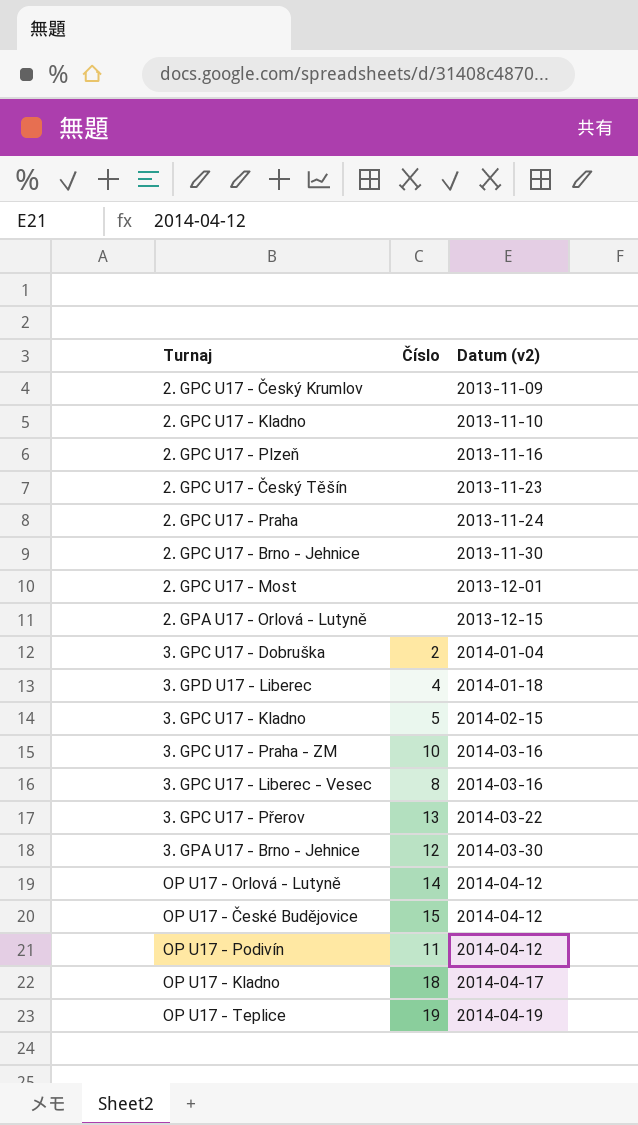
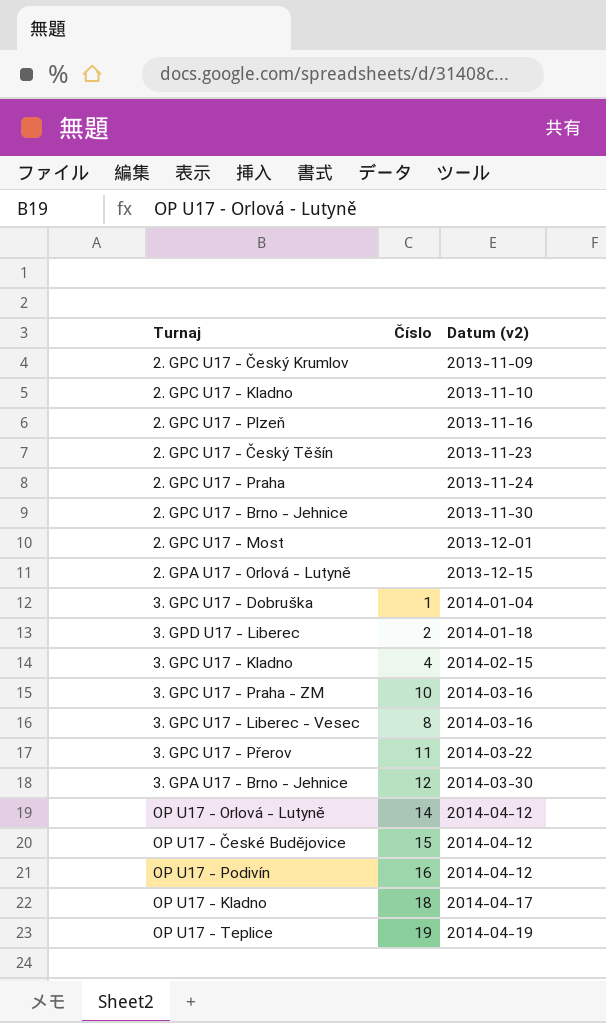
3. GPC U17 - Dobruška | Číslo: 2 -> 1
3. GPD U17 - Liberec | Číslo: 4 -> 2
3. GPC U17 - Kladno | Číslo: 5 -> 4
3. GPC U17 - Přerov | Číslo: 13 -> 11
OP U17 - Podivín | Číslo: 11 -> 16

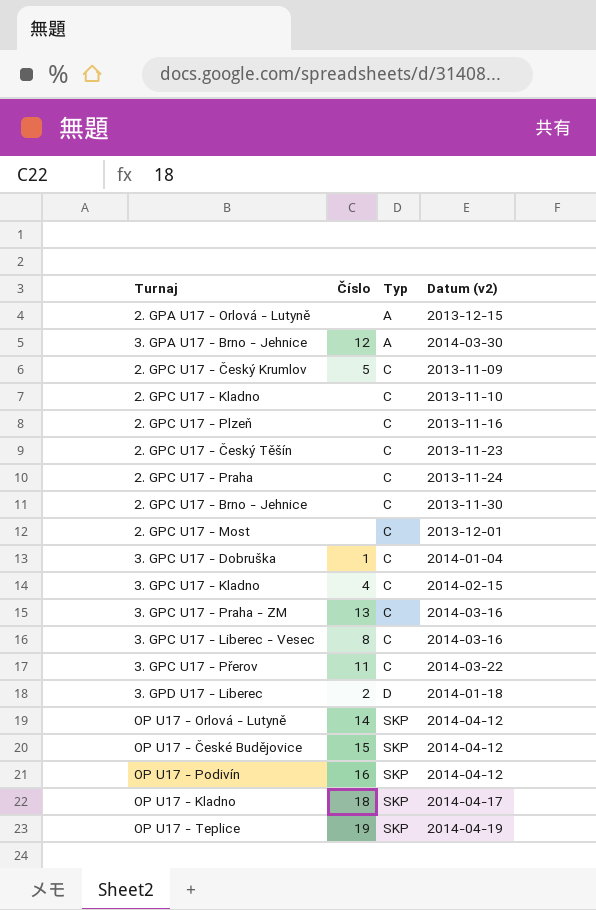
row order: Datum (v2) ascending -> Typ ascending
column Typ | position: none -> 3
2. GPC U17 - Český Krumlov | Číslo: none -> 5
3. GPC U17 - Praha - ZM | Číslo: 10 -> 13

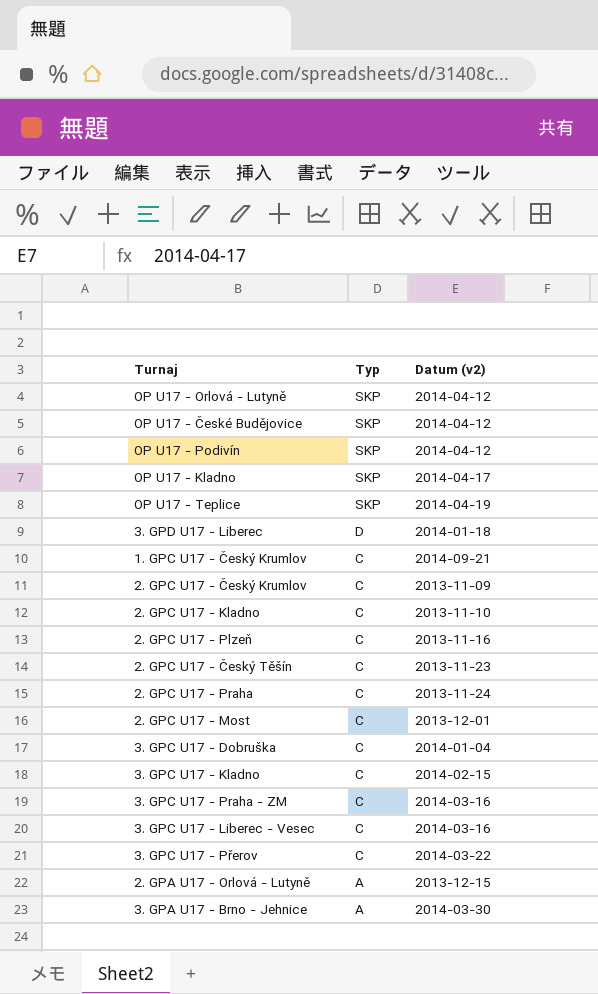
row order: Typ ascending -> Typ descending
column Číslo | position: 2 -> none
row 2. GPC U17 - Brno - Jehnice: none | C | 2013-11-30 -> none
row 1. GPC U17 - Český Krumlov: none -> C | 2014-09-21

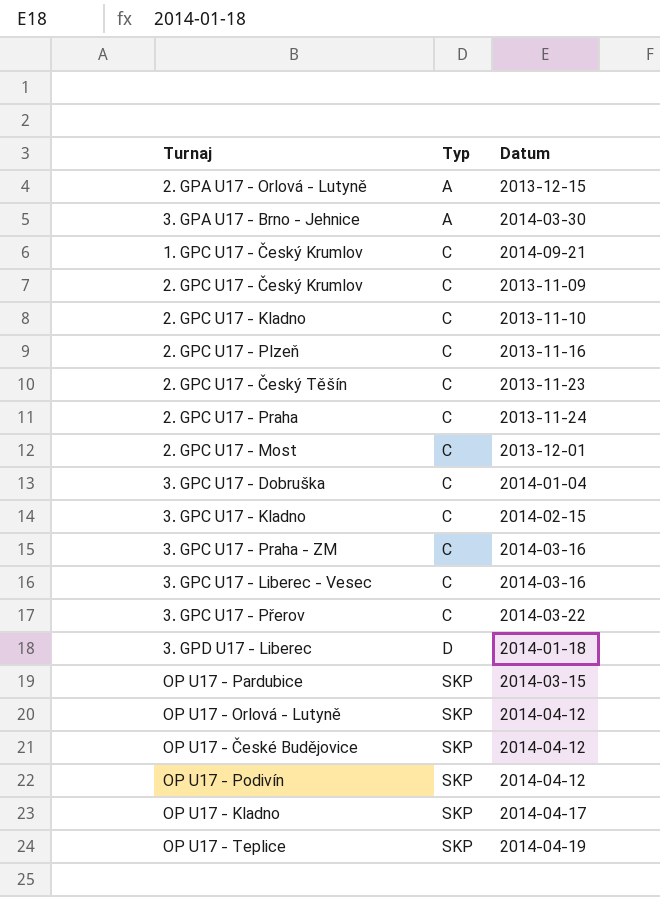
row order: Typ descending -> Typ ascending
column name: Datum (v2) -> Datum
row OP U17 - Pardubice: none -> SKP | 2014-03-15

